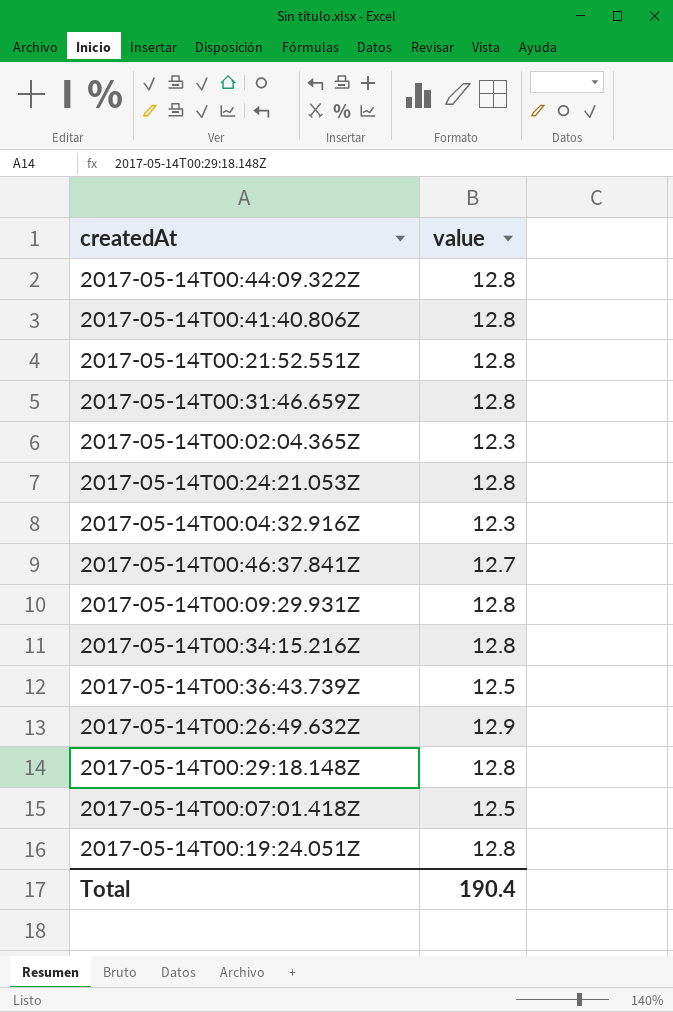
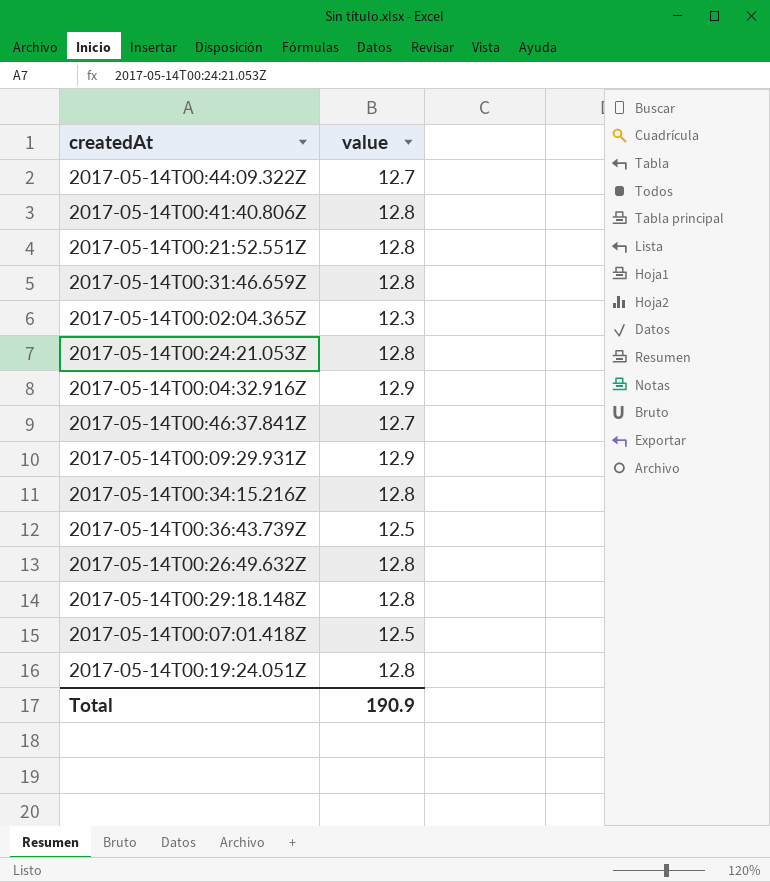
2017-05-14T00:44:09.322Z | value: 12.8 -> 12.7
2017-05-14T00:04:32.916Z | value: 12.3 -> 12.9
2017-05-14T00:09:29.931Z | value: 12.8 -> 12.9
2017-05-14T00:26:49.632Z | value: 12.9 -> 12.8
Total | value: 190.4 -> 190.9

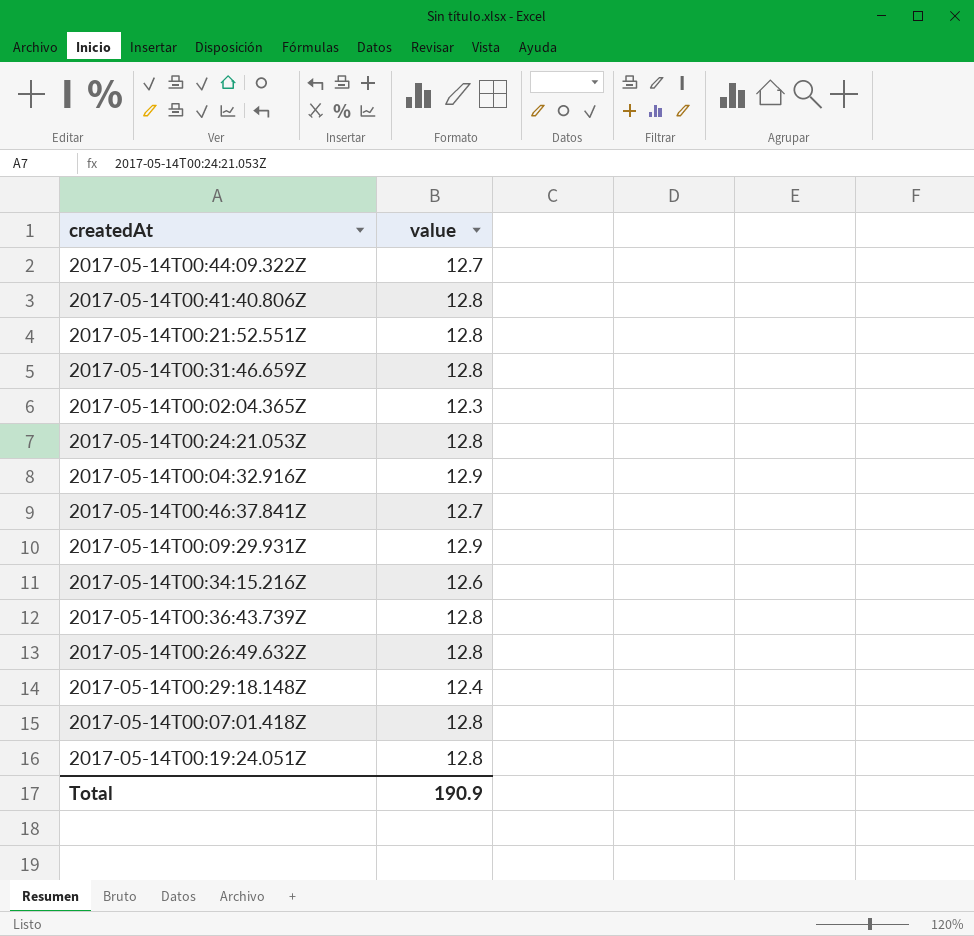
2017-05-14T00:34:15.216Z | value: 12.8 -> 12.6
2017-05-14T00:36:43.739Z | value: 12.5 -> 12.8
2017-05-14T00:29:18.148Z | value: 12.8 -> 12.4
2017-05-14T00:07:01.418Z | value: 12.5 -> 12.8

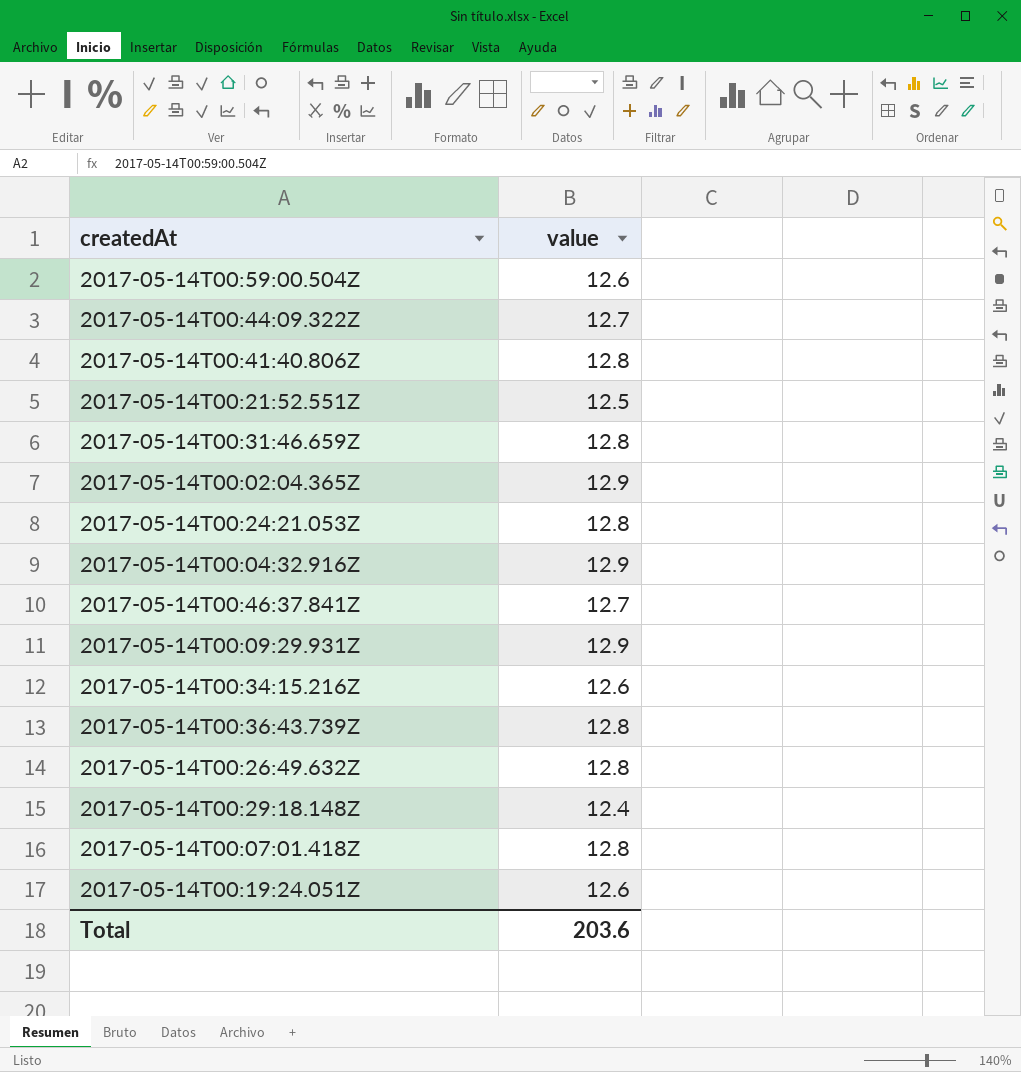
row 2017-05-14T00:59:00.504Z: none -> 12.6
2017-05-14T00:21:52.551Z | value: 12.8 -> 12.5
2017-05-14T00:02:04.365Z | value: 12.3 -> 12.9
2017-05-14T00:19:24.051Z | value: 12.8 -> 12.6
Total | value: 190.9 -> 203.6

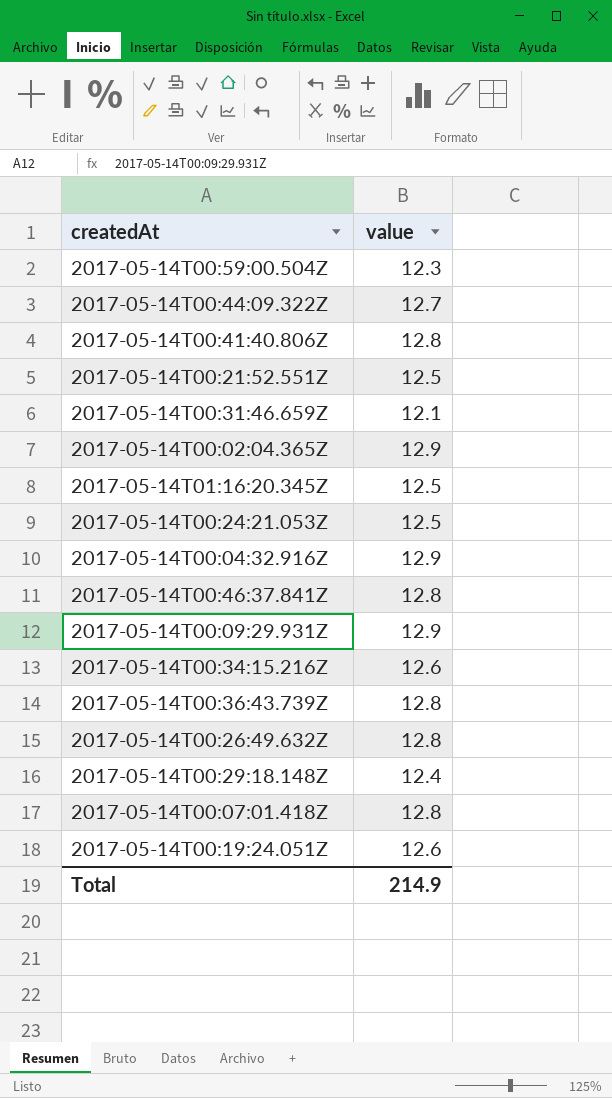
2017-05-14T00:59:00.504Z | value: 12.6 -> 12.3
2017-05-14T00:31:46.659Z | value: 12.8 -> 12.1
row 2017-05-14T01:16:20.345Z: none -> 12.5
2017-05-14T00:24:21.053Z | value: 12.8 -> 12.5
2017-05-14T00:46:37.841Z | value: 12.7 -> 12.8
Total | value: 203.6 -> 214.9

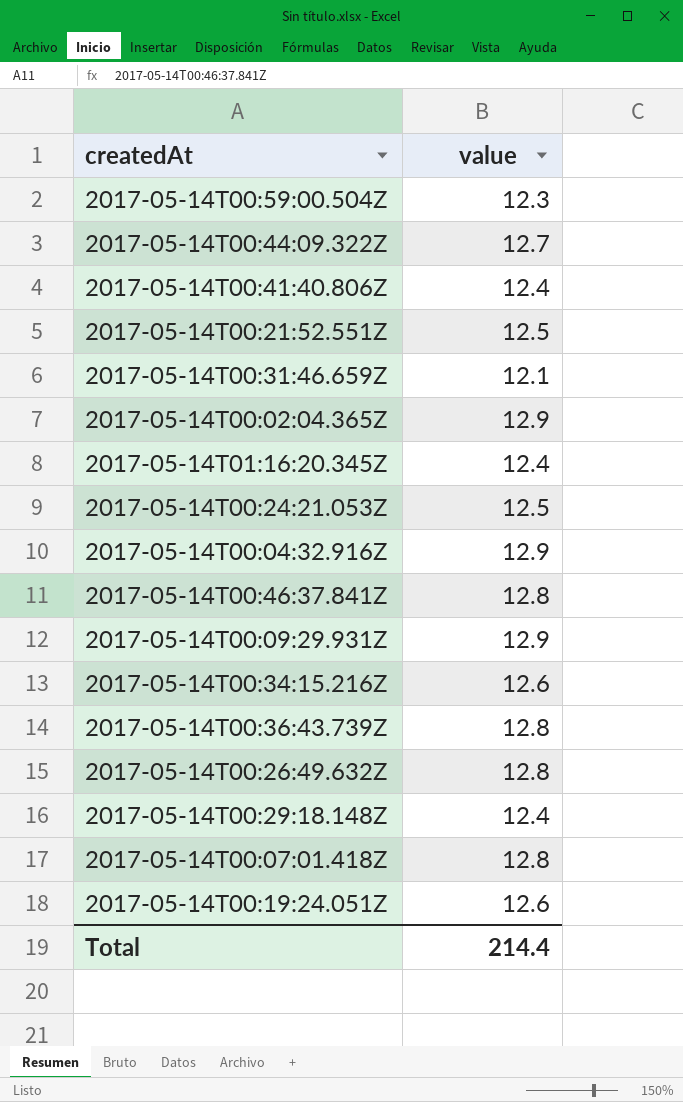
2017-05-14T00:41:40.806Z | value: 12.8 -> 12.4
2017-05-14T01:16:20.345Z | value: 12.5 -> 12.4
Total | value: 214.9 -> 214.4

